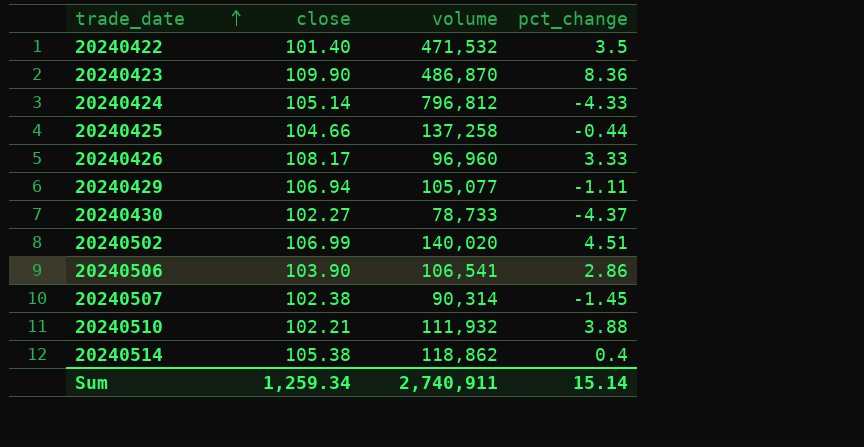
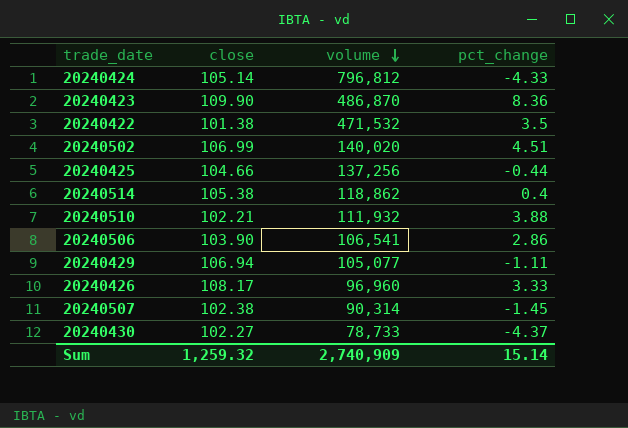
row order: trade_date ascending -> volume descending
20240422 | close: 101.40 -> 101.38
20240425 | volume: 137,258 -> 137,256
Sum | close: 1,259.34 -> 1,259.32
Sum | volume: 2,740,911 -> 2,740,909

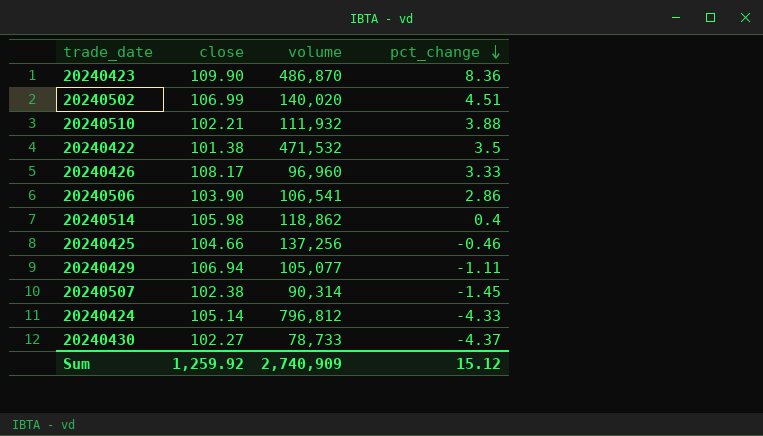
row order: volume descending -> pct_change descending
20240514 | close: 105.38 -> 105.98
20240425 | pct_change: -0.44 -> -0.46
Sum | close: 1,259.32 -> 1,259.92
Sum | pct_change: 15.14 -> 15.12

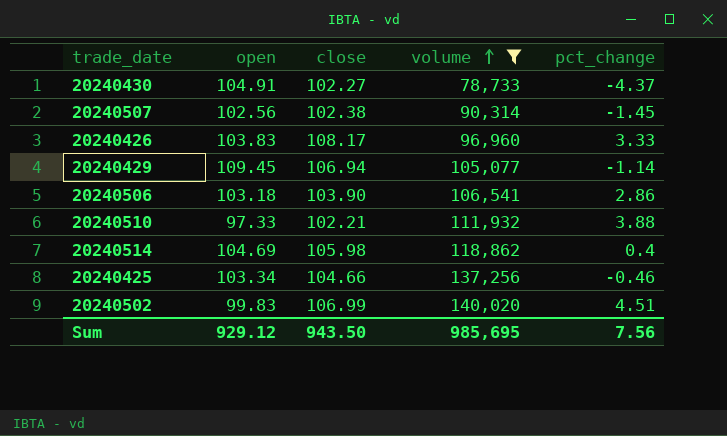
filter: none -> volume <= 140,020
row order: pct_change descending -> volume ascending
column open | position: none -> 2
20240429 | pct_change: -1.11 -> -1.14
Sum | close: 1,259.92 -> 943.50
Sum | volume: 2,740,909 -> 985,695
Sum | pct_change: 15.12 -> 7.56

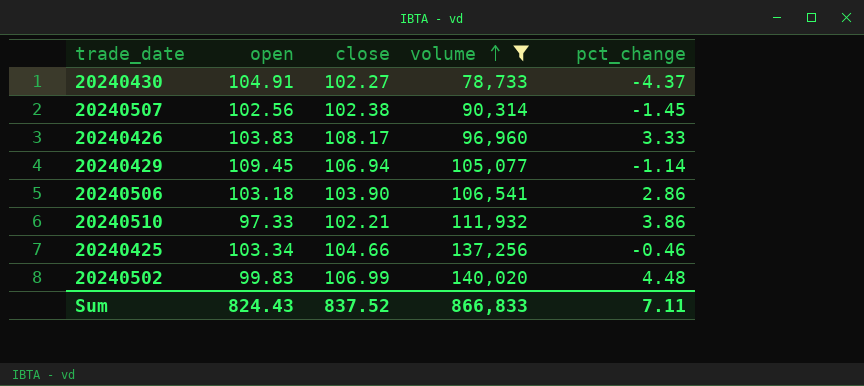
row 20240514: 104.69 | 105.98 | 118,862 | 0.4 -> none
20240510 | pct_change: 3.88 -> 3.86
20240502 | pct_change: 4.51 -> 4.48
Sum | open: 929.12 -> 824.43
Sum | close: 943.50 -> 837.52
Sum | volume: 985,695 -> 866,833
Sum | pct_change: 7.56 -> 7.11

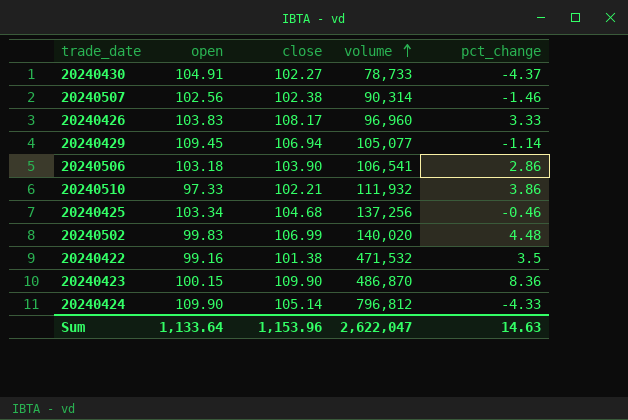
filter: volume <= 140,020 -> none
20240507 | pct_change: -1.45 -> -1.46
20240425 | close: 104.66 -> 104.68
Sum | open: 824.43 -> 1,133.64
Sum | close: 837.52 -> 1,153.96
Sum | volume: 866,833 -> 2,622,047
Sum | pct_change: 7.11 -> 14.63

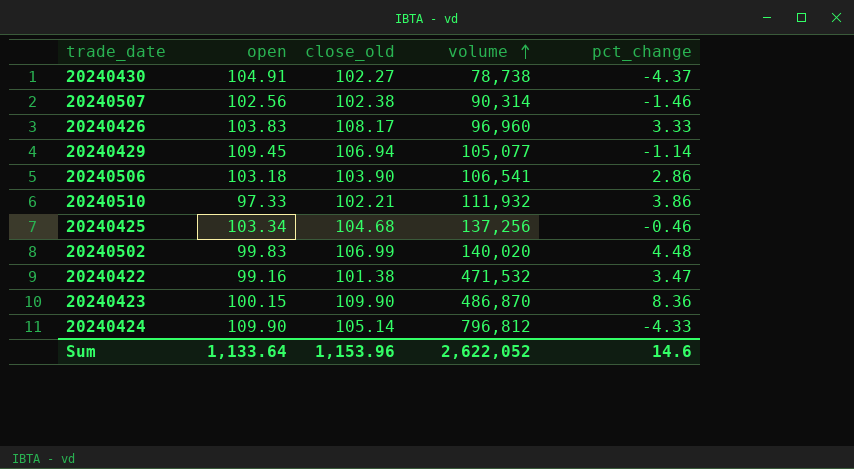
column name: close -> close_old
20240430 | volume: 78,733 -> 78,738
20240422 | pct_change: 3.5 -> 3.47
Sum | volume: 2,622,047 -> 2,622,052
Sum | pct_change: 14.63 -> 14.6

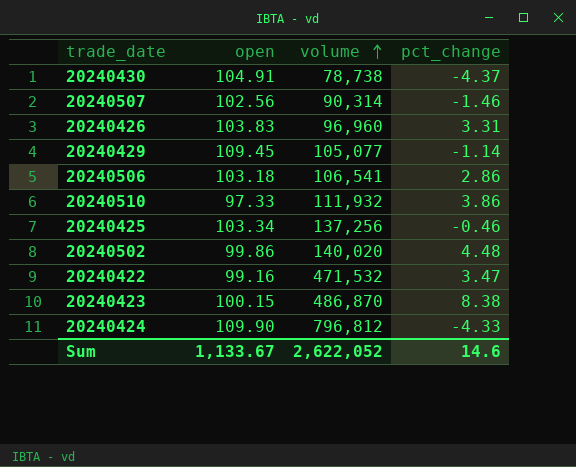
column close_old | position: 3 -> none
20240426 | pct_change: 3.33 -> 3.31
20240502 | open: 99.83 -> 99.86
20240423 | pct_change: 8.36 -> 8.38
Sum | open: 1,133.64 -> 1,133.67

